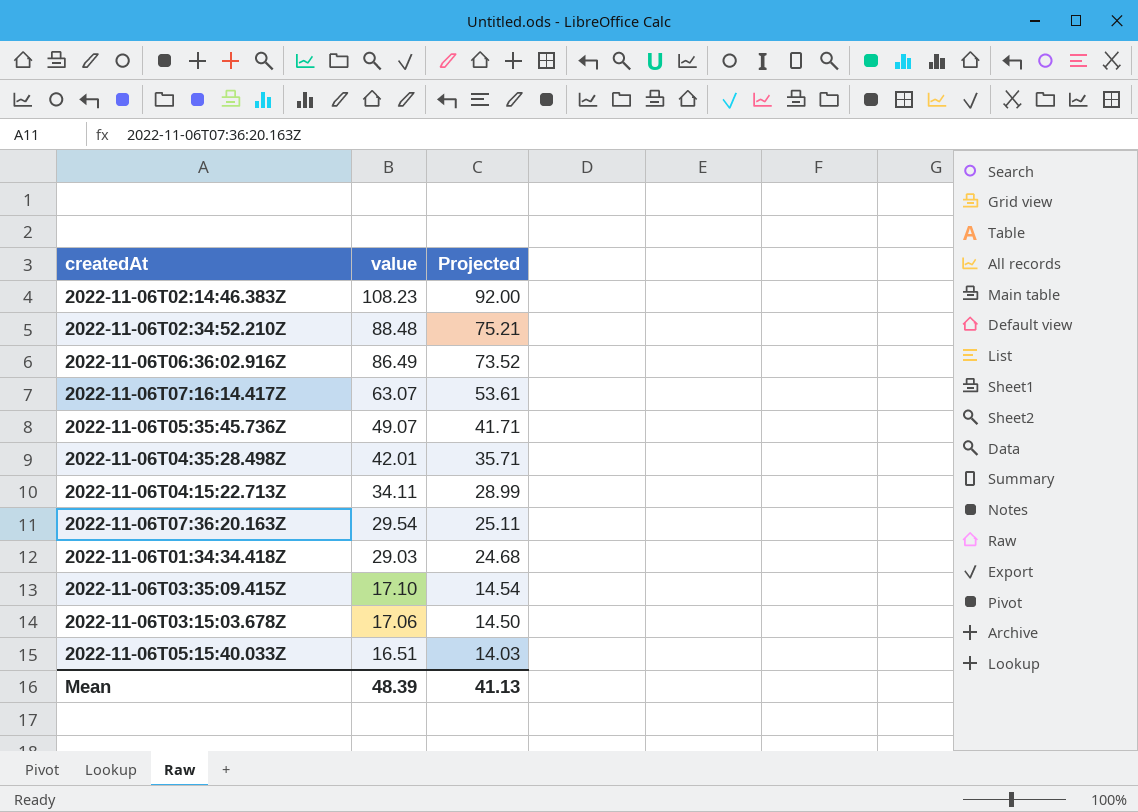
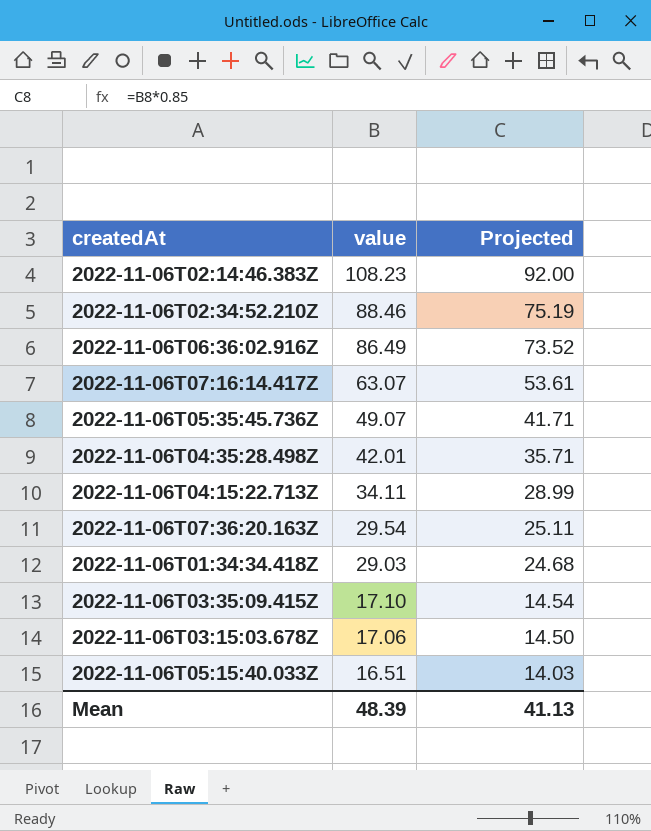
2022-11-06T02:34:52.210Z | value: 88.48 -> 88.46
2022-11-06T02:34:52.210Z | Projected: 75.21 -> 75.19

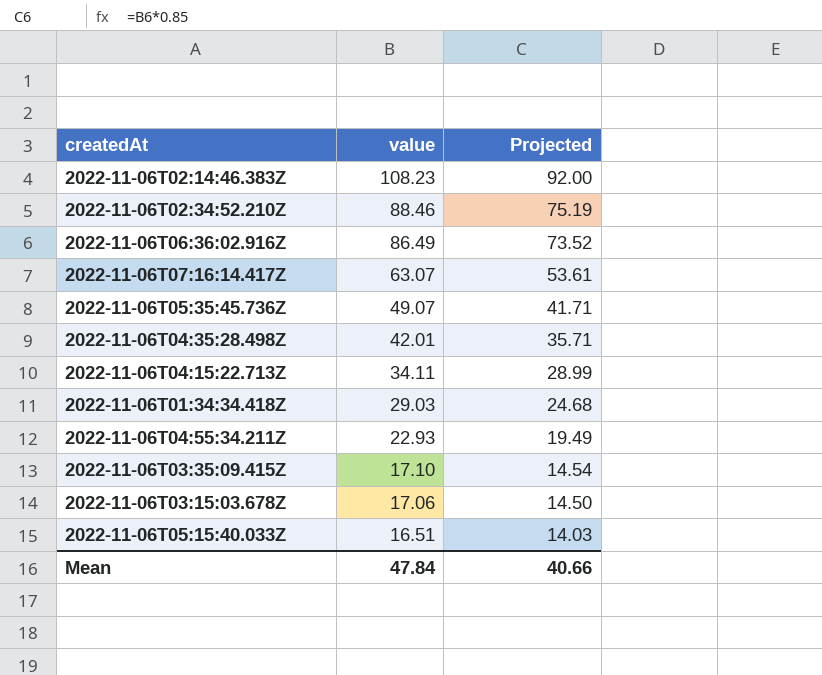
row 2022-11-06T07:36:20.163Z: 29.54 | 25.11 -> none
row 2022-11-06T04:55:34.211Z: none -> 22.93 | 19.49
Mean | value: 48.39 -> 47.84
Mean | Projected: 41.13 -> 40.66

